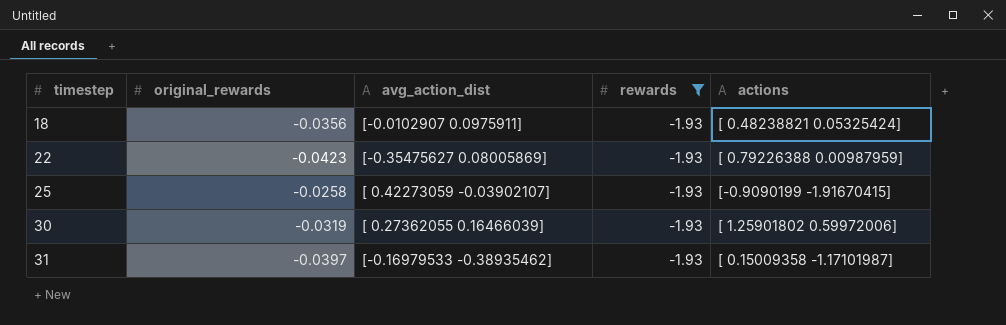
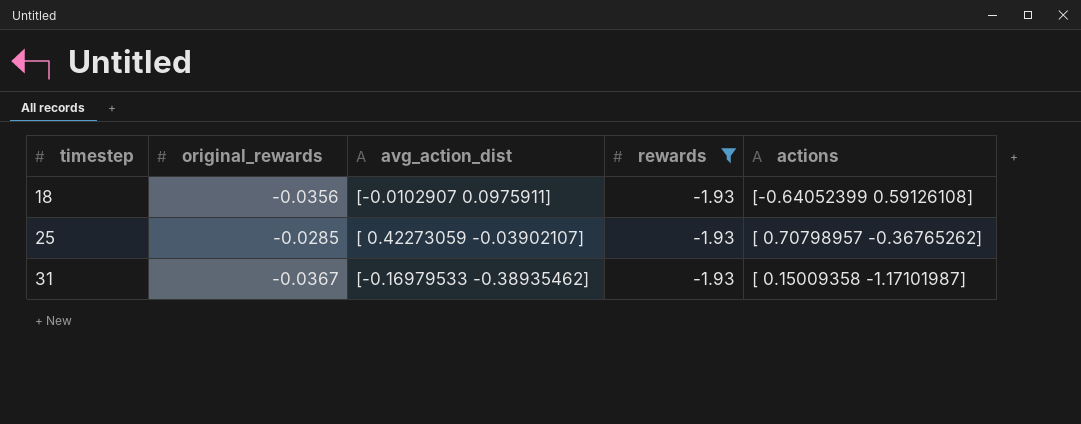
row 22: -0.0423 | [-0.35475627 0.08005869] | -1.93 | [ 0.79226388 0.00987959] -> none
row 30: -0.0319 | [ 0.27362055 0.16466039] | -1.93 | [ 1.25901802 0.59972006] -> none
18 | actions: [ 0.48238821 0.05325424] -> [-0.64052399 0.59126108]
25 | original_rewards: -0.0258 -> -0.0285
25 | actions: [-0.9090199 -1.91670415] -> [ 0.70798957 -0.36765262]
31 | original_rewards: -0.0397 -> -0.0367

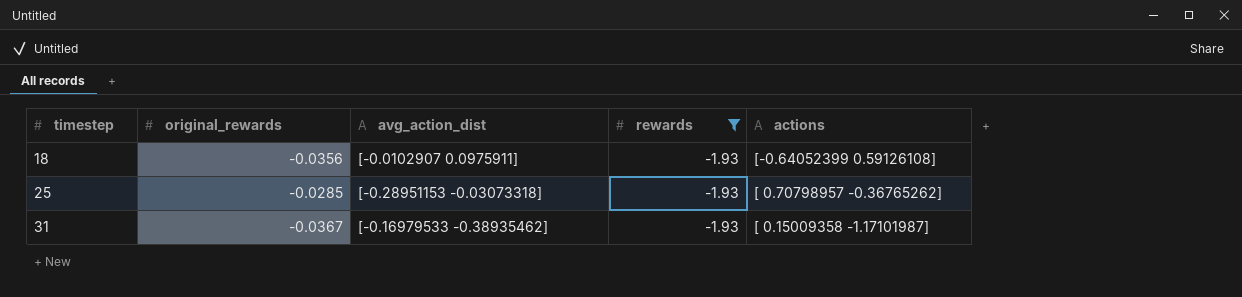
25 | avg_action_dist: [ 0.42273059 -0.03902107] -> [-0.28951153 -0.03073318]

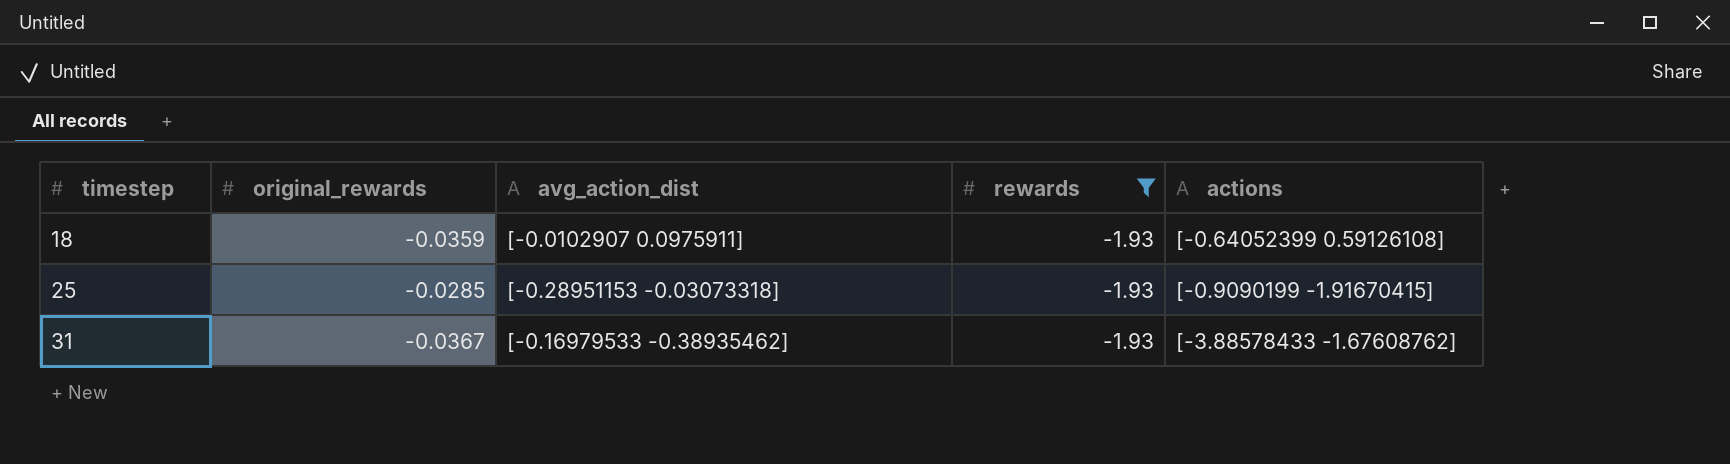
18 | original_rewards: -0.0356 -> -0.0359
25 | actions: [ 0.70798957 -0.36765262] -> [-0.9090199 -1.91670415]
31 | actions: [ 0.15009358 -1.17101987] -> [-3.88578433 -1.67608762]

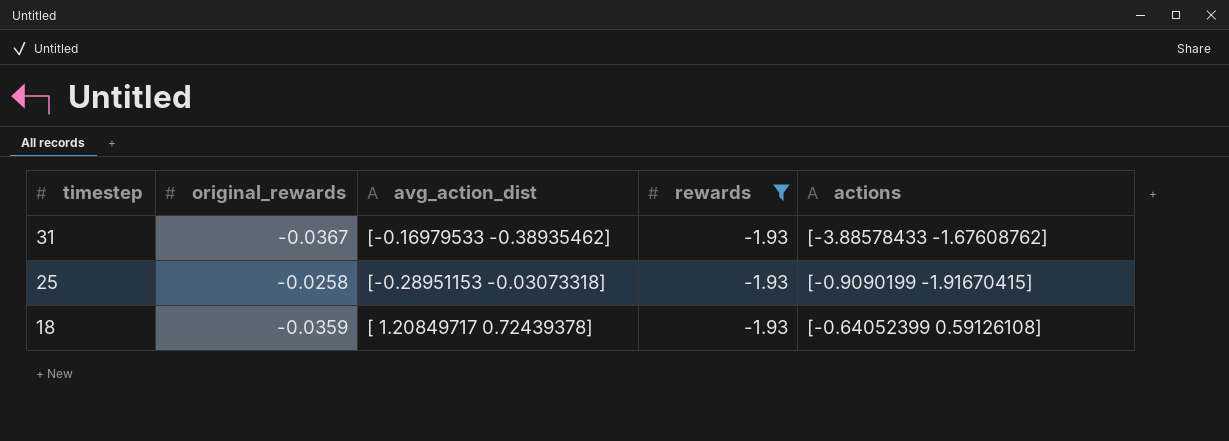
row order: timestep ascending -> timestep descending
25 | original_rewards: -0.0285 -> -0.0258
18 | avg_action_dist: [-0.0102907 0.0975911] -> [ 1.20849717 0.72439378]

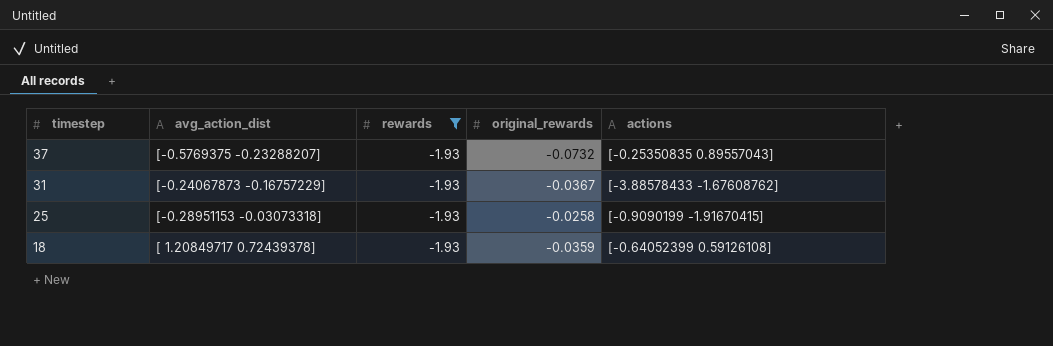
column original_rewards | position: 2 -> 4
row 37: none -> [-0.5769375 -0.23288207] | -1.93 | -0.0732 | [-0.25350835 0.89557043]
31 | avg_action_dist: [-0.16979533 -0.38935462] -> [-0.24067873 -0.16757229]

